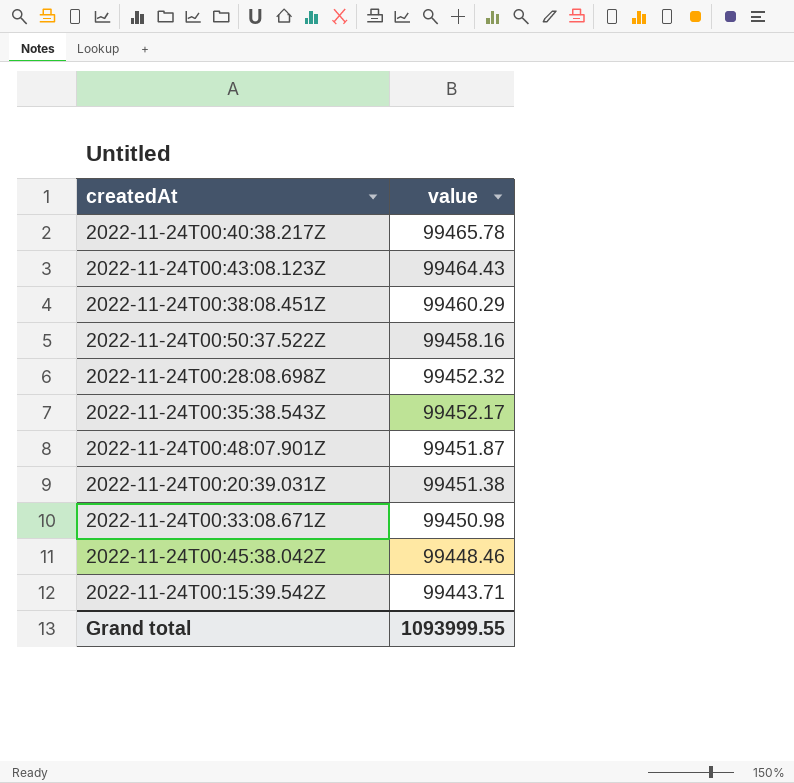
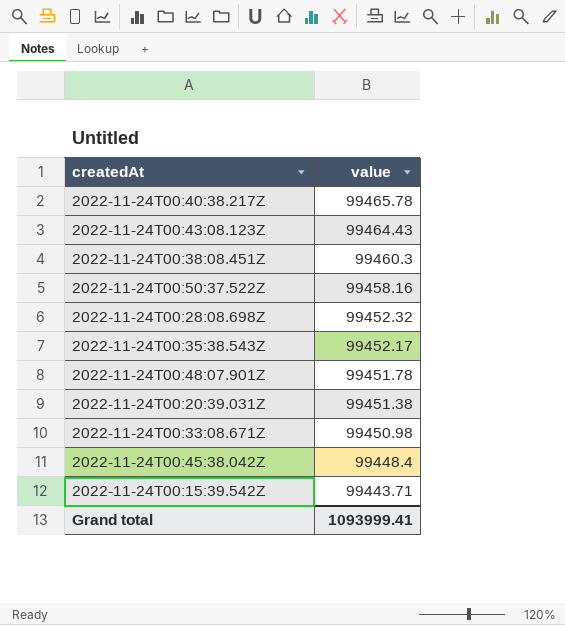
2022-11-24T00:38:08.451Z | value: 99460.29 -> 99460.3
2022-11-24T00:48:07.901Z | value: 99451.87 -> 99451.78
2022-11-24T00:45:38.042Z | value: 99448.46 -> 99448.4
Grand total | value: 1093999.55 -> 1093999.41

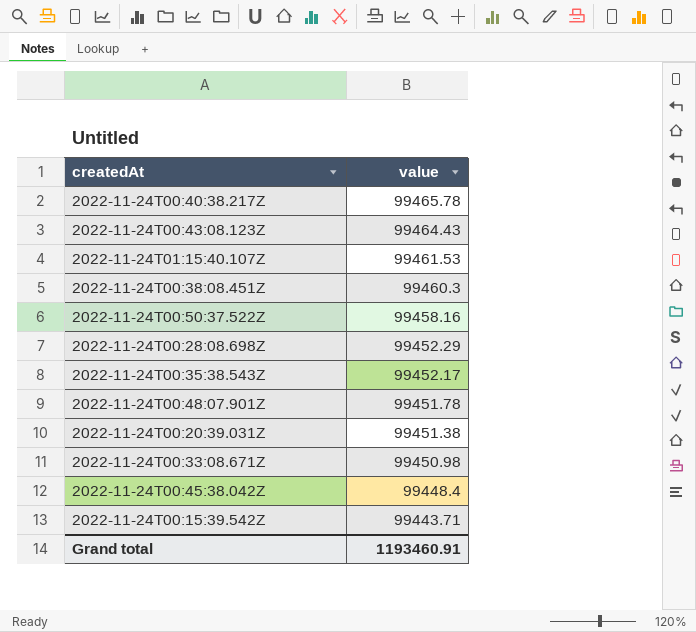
row 2022-11-24T01:15:40.107Z: none -> 99461.53
2022-11-24T00:28:08.698Z | value: 99452.32 -> 99452.29
Grand total | value: 1093999.41 -> 1193460.91

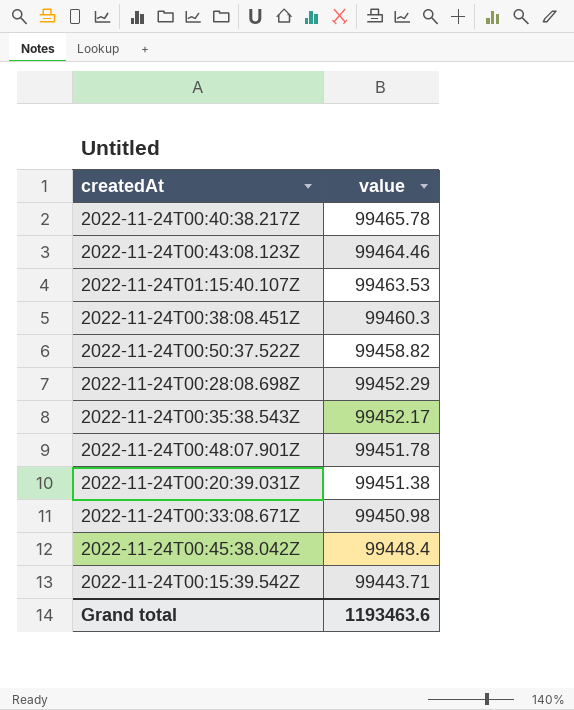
2022-11-24T00:43:08.123Z | value: 99464.43 -> 99464.46
2022-11-24T01:15:40.107Z | value: 99461.53 -> 99463.53
2022-11-24T00:50:37.522Z | value: 99458.16 -> 99458.82
Grand total | value: 1193460.91 -> 1193463.6

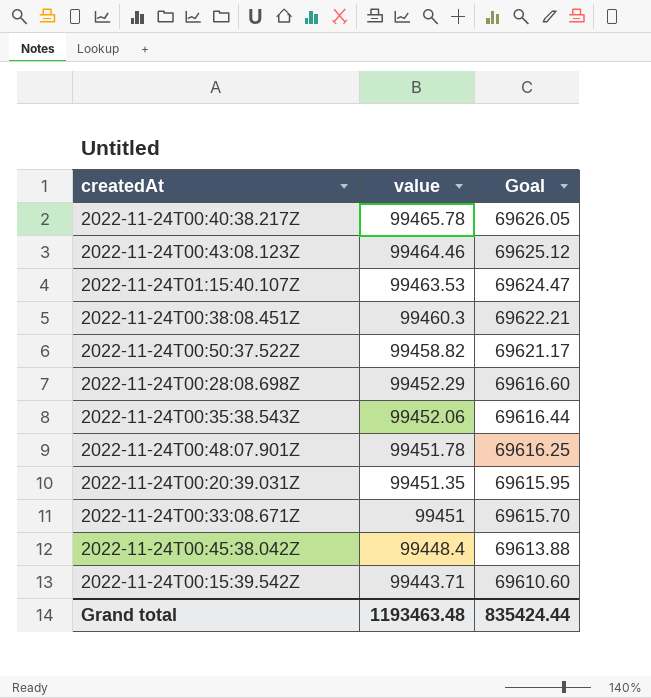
column Goal | formula: none -> [value] * 0.7
2022-11-24T00:35:38.543Z | value: 99452.17 -> 99452.06
2022-11-24T00:20:39.031Z | value: 99451.38 -> 99451.35
2022-11-24T00:33:08.671Z | value: 99450.98 -> 99451
Grand total | value: 1193463.6 -> 1193463.48

